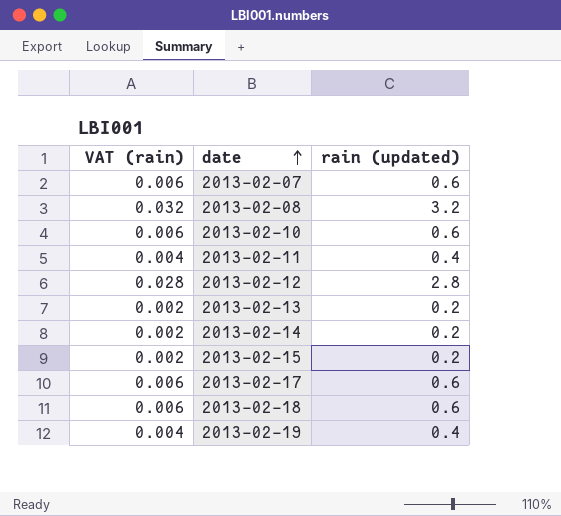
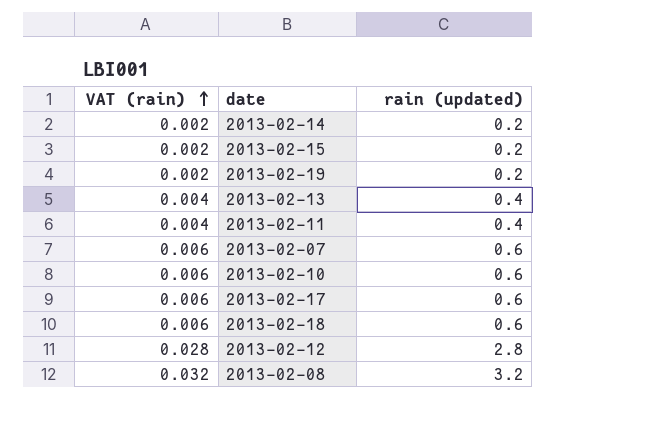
row order: date ascending -> VAT (rain) ascending
2013-02-19 | VAT (rain): 0.004 -> 0.002
2013-02-19 | rain (updated): 0.4 -> 0.2
2013-02-13 | VAT (rain): 0.002 -> 0.004
2013-02-13 | rain (updated): 0.2 -> 0.4

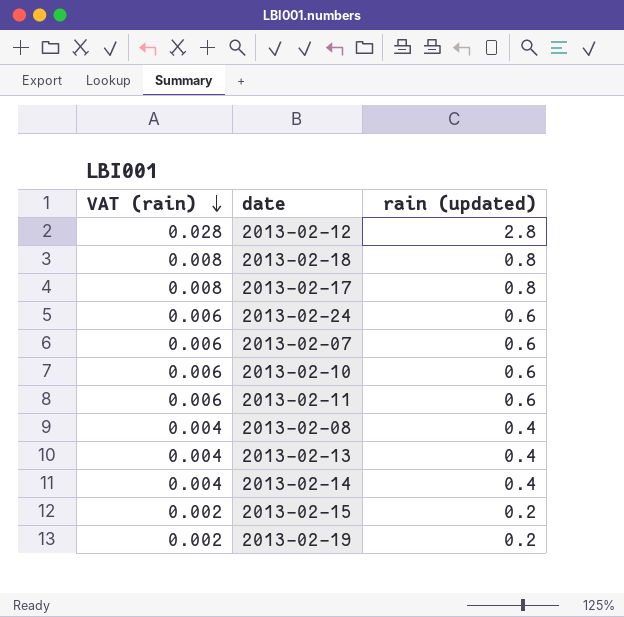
row order: VAT (rain) ascending -> VAT (rain) descending
2013-02-18 | VAT (rain): 0.006 -> 0.008
2013-02-18 | rain (updated): 0.6 -> 0.8
2013-02-17 | VAT (rain): 0.006 -> 0.008
2013-02-17 | rain (updated): 0.6 -> 0.8
row 2013-02-24: none -> 0.006 | 0.6
2013-02-11 | VAT (rain): 0.004 -> 0.006
2013-02-11 | rain (updated): 0.4 -> 0.6
2013-02-08 | VAT (rain): 0.032 -> 0.004
2013-02-08 | rain (updated): 3.2 -> 0.4
2013-02-14 | VAT (rain): 0.002 -> 0.004
2013-02-14 | rain (updated): 0.2 -> 0.4

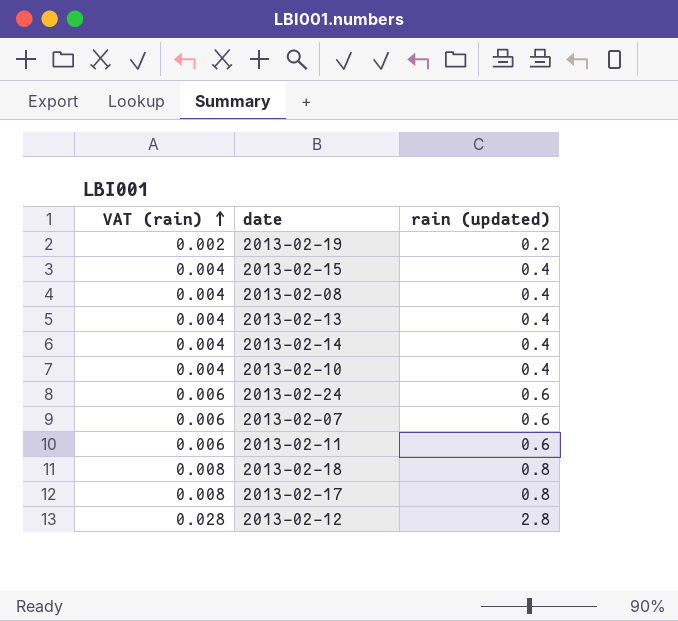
row order: VAT (rain) descending -> VAT (rain) ascending
2013-02-15 | VAT (rain): 0.002 -> 0.004
2013-02-15 | rain (updated): 0.2 -> 0.4
2013-02-10 | VAT (rain): 0.006 -> 0.004
2013-02-10 | rain (updated): 0.6 -> 0.4

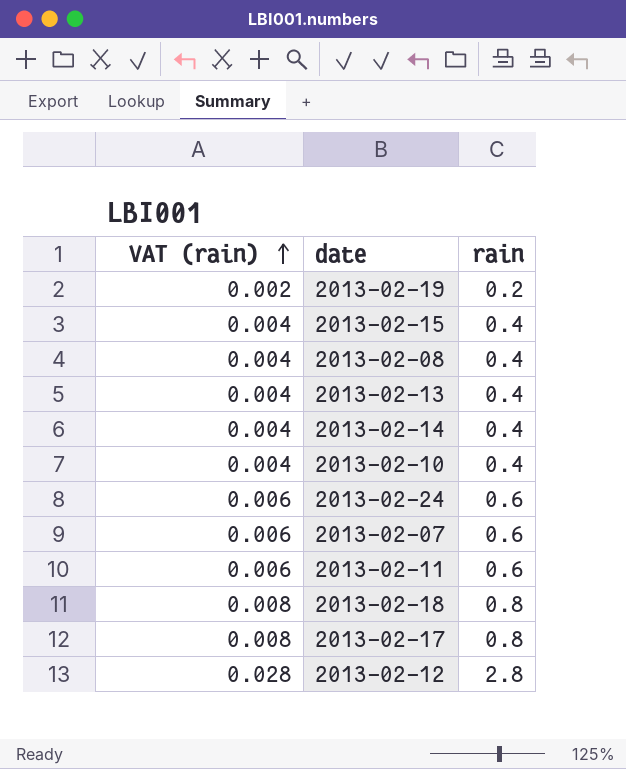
column name: rain (updated) -> rain

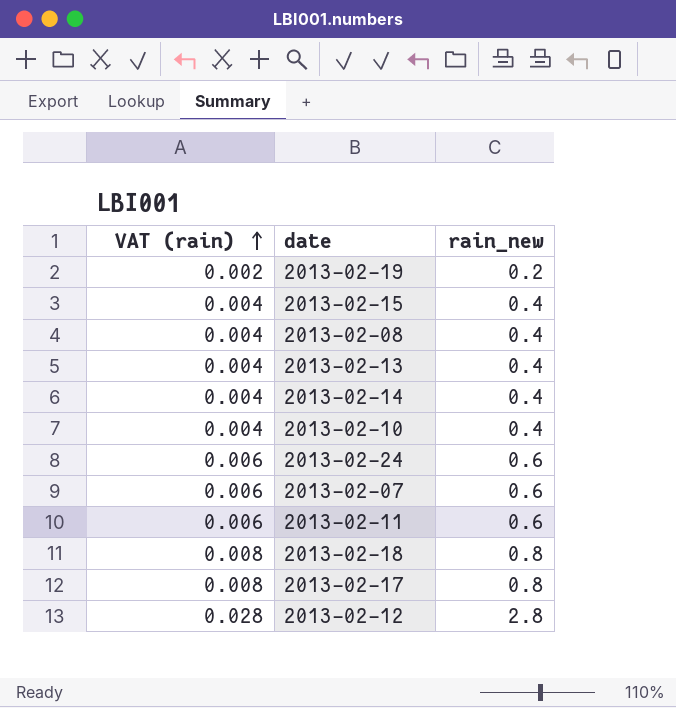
column name: rain -> rain_new

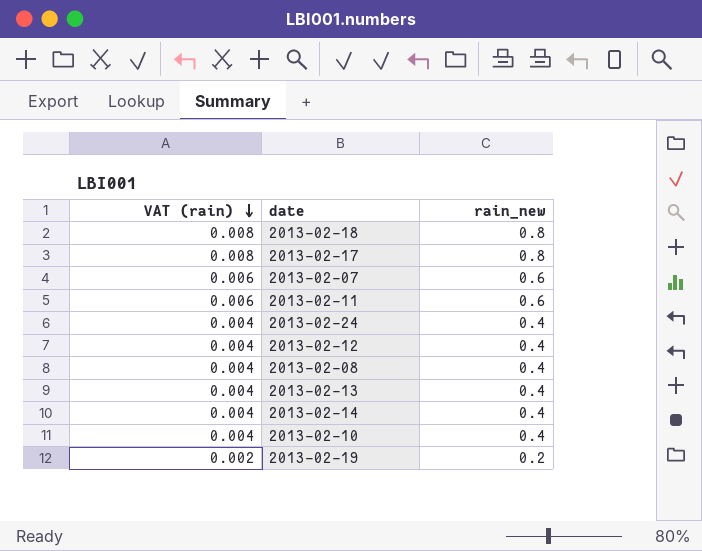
row order: VAT (rain) ascending -> VAT (rain) descending
row 2013-02-15: 0.004 | 0.4 -> none
2013-02-24 | VAT (rain): 0.006 -> 0.004
2013-02-24 | rain_new: 0.6 -> 0.4
2013-02-12 | VAT (rain): 0.028 -> 0.004
2013-02-12 | rain_new: 2.8 -> 0.4

